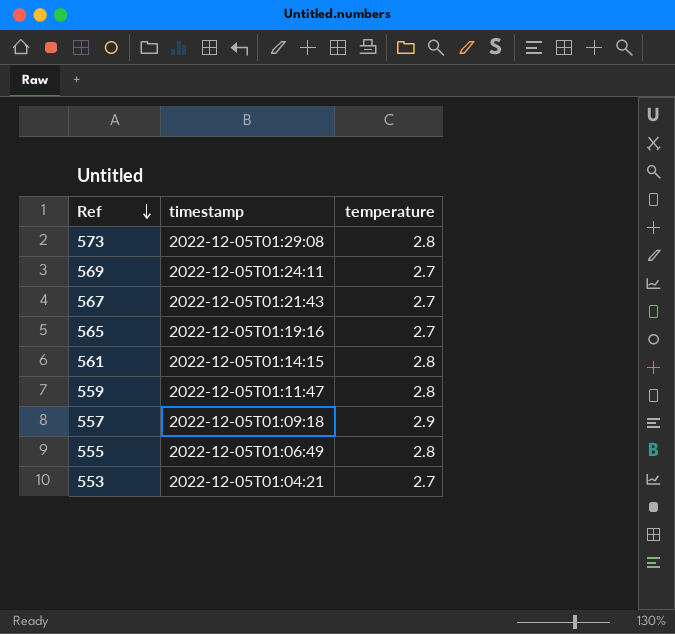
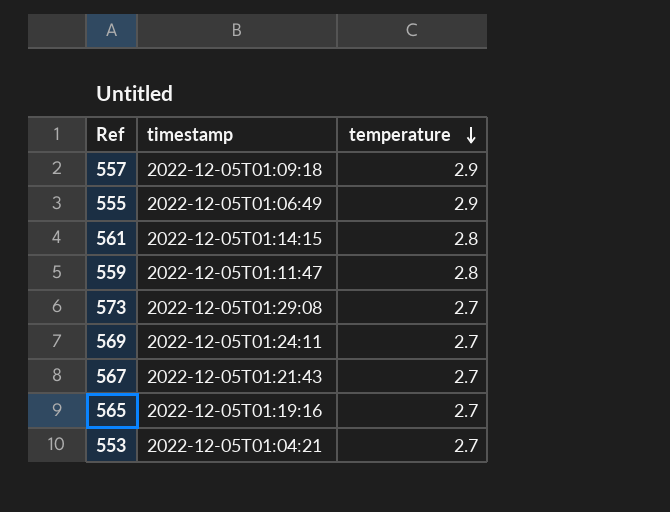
row order: Ref descending -> temperature descending
555 | temperature: 2.8 -> 2.9
573 | temperature: 2.8 -> 2.7

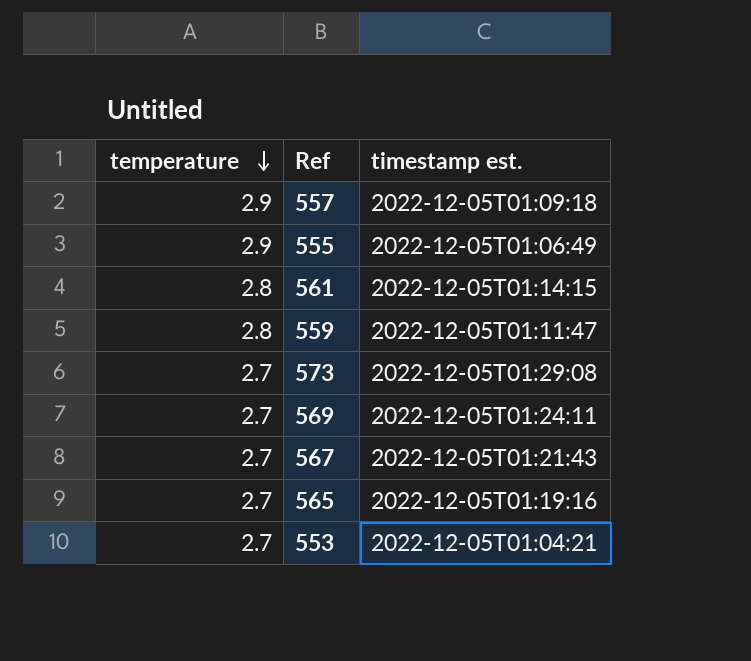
column temperature | position: 3 -> 1
column name: timestamp -> timestamp est.

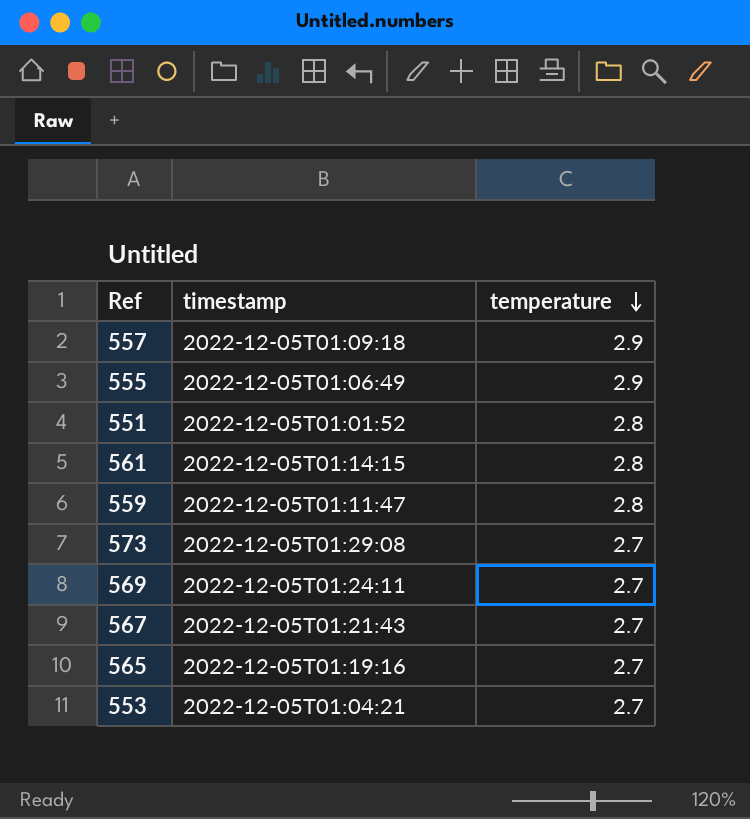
column name: timestamp est. -> timestamp
column temperature | position: 1 -> 3
row 551: none -> 2022-12-05T01:01:52 | 2.8

